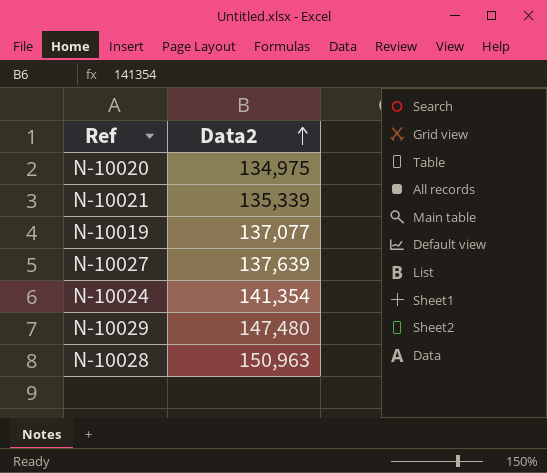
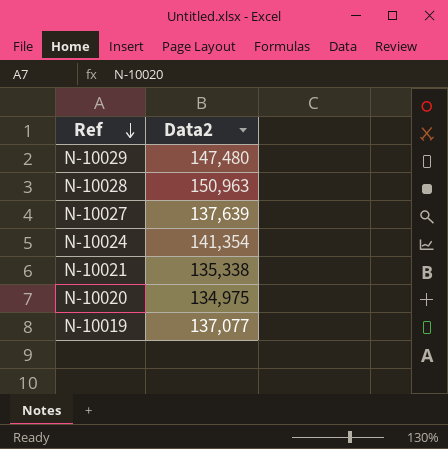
row order: Data2 ascending -> Ref descending
N-10021 | Data2: 135,339 -> 135,338

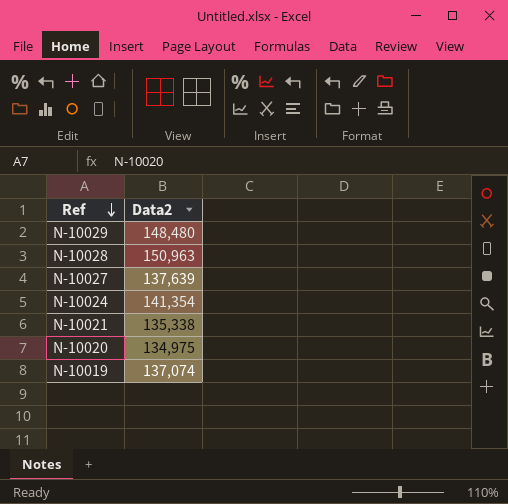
N-10029 | Data2: 147,480 -> 148,480
N-10019 | Data2: 137,077 -> 137,074

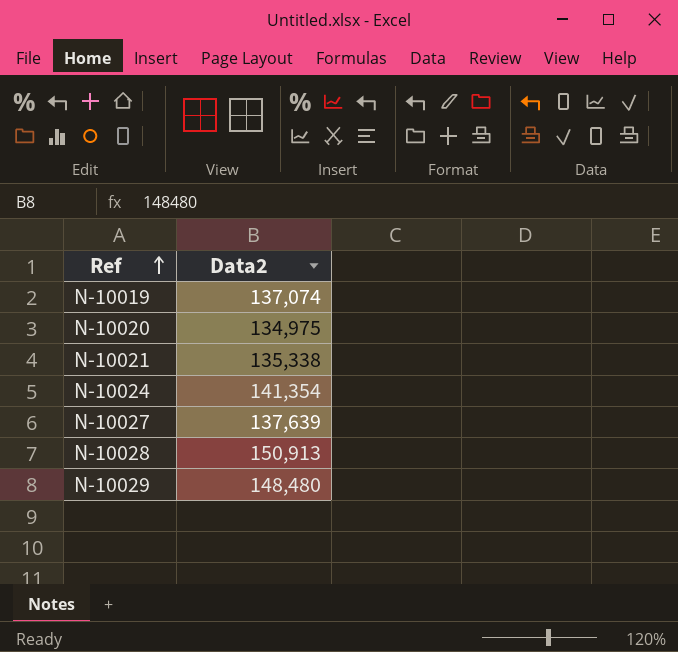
row order: Ref descending -> Ref ascending
N-10028 | Data2: 150,963 -> 150,913

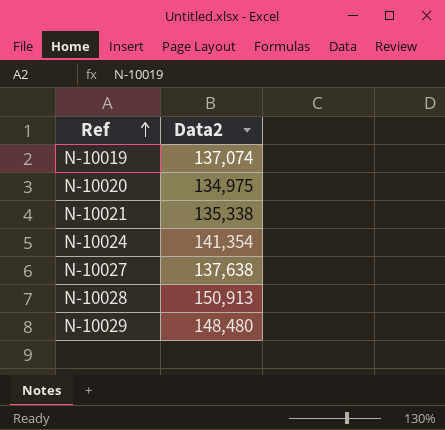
N-10027 | Data2: 137,639 -> 137,638

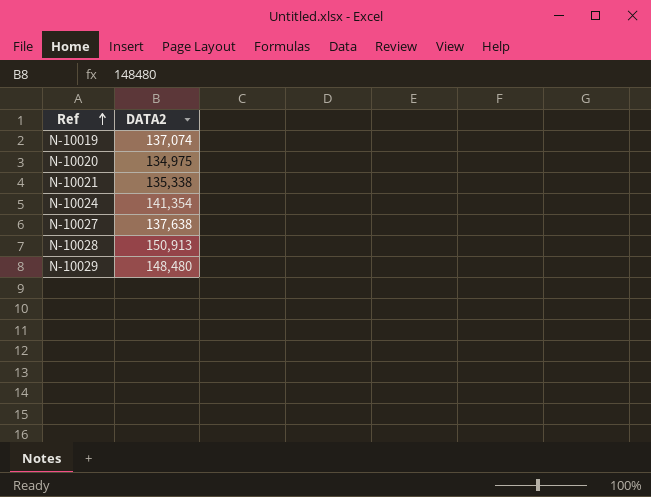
column name: Data2 -> DATA2

